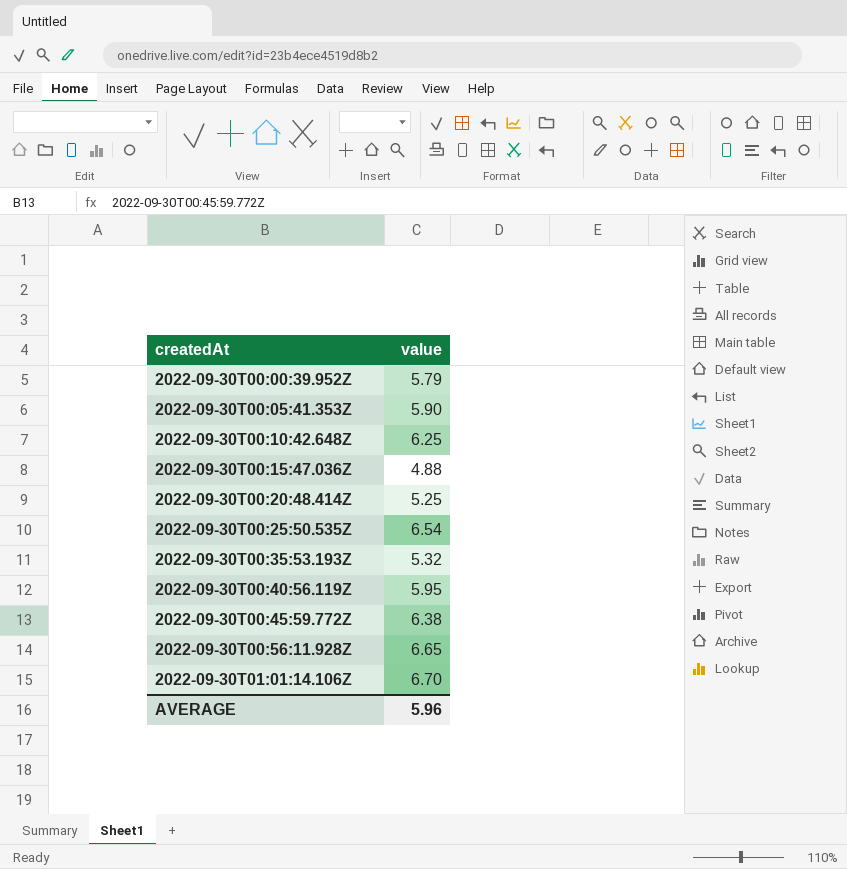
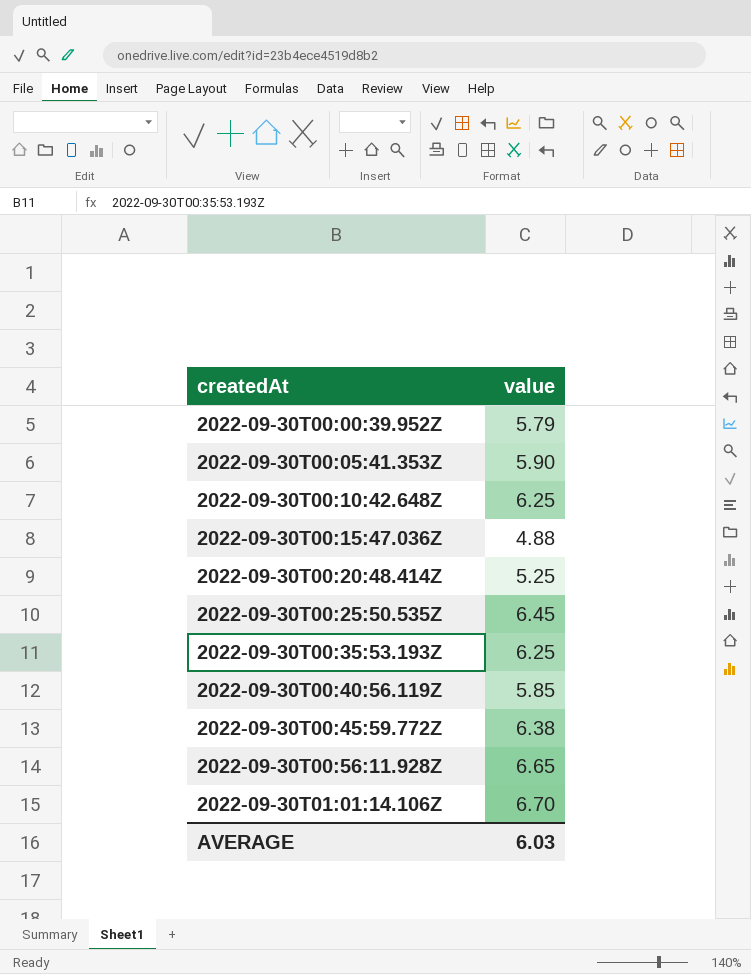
2022-09-30T00:25:50.535Z | value: 6.54 -> 6.45
2022-09-30T00:35:53.193Z | value: 5.32 -> 6.25
2022-09-30T00:40:56.119Z | value: 5.95 -> 5.85
AVERAGE | value: 5.96 -> 6.03

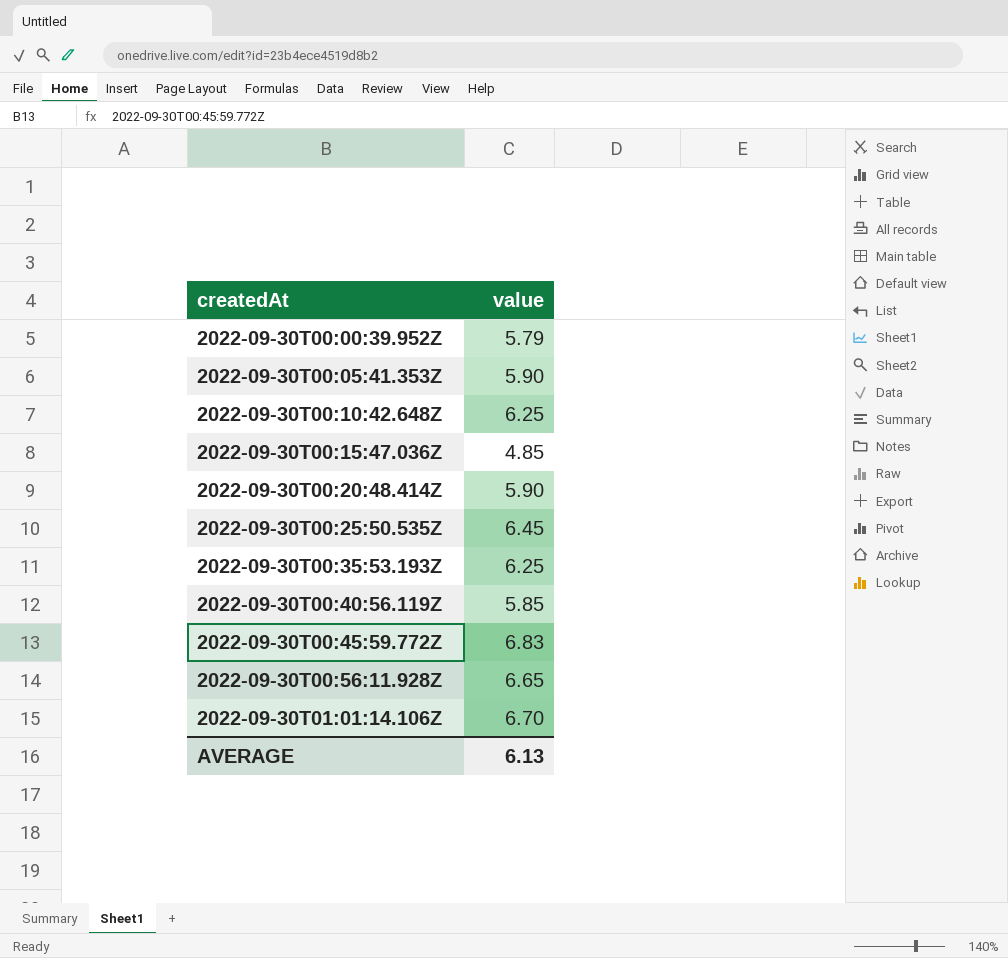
2022-09-30T00:15:47.036Z | value: 4.88 -> 4.85
2022-09-30T00:20:48.414Z | value: 5.25 -> 5.90
2022-09-30T00:45:59.772Z | value: 6.38 -> 6.83
AVERAGE | value: 6.03 -> 6.13

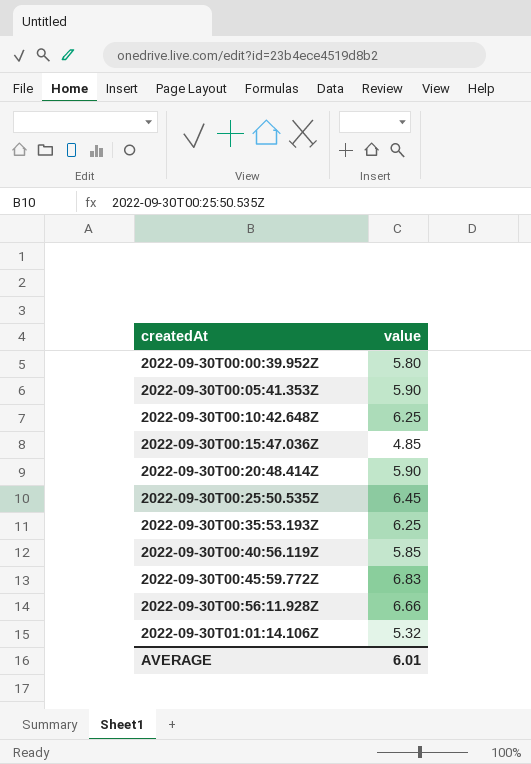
2022-09-30T00:00:39.952Z | value: 5.79 -> 5.80
2022-09-30T00:56:11.928Z | value: 6.65 -> 6.66
2022-09-30T01:01:14.106Z | value: 6.70 -> 5.32
AVERAGE | value: 6.13 -> 6.01

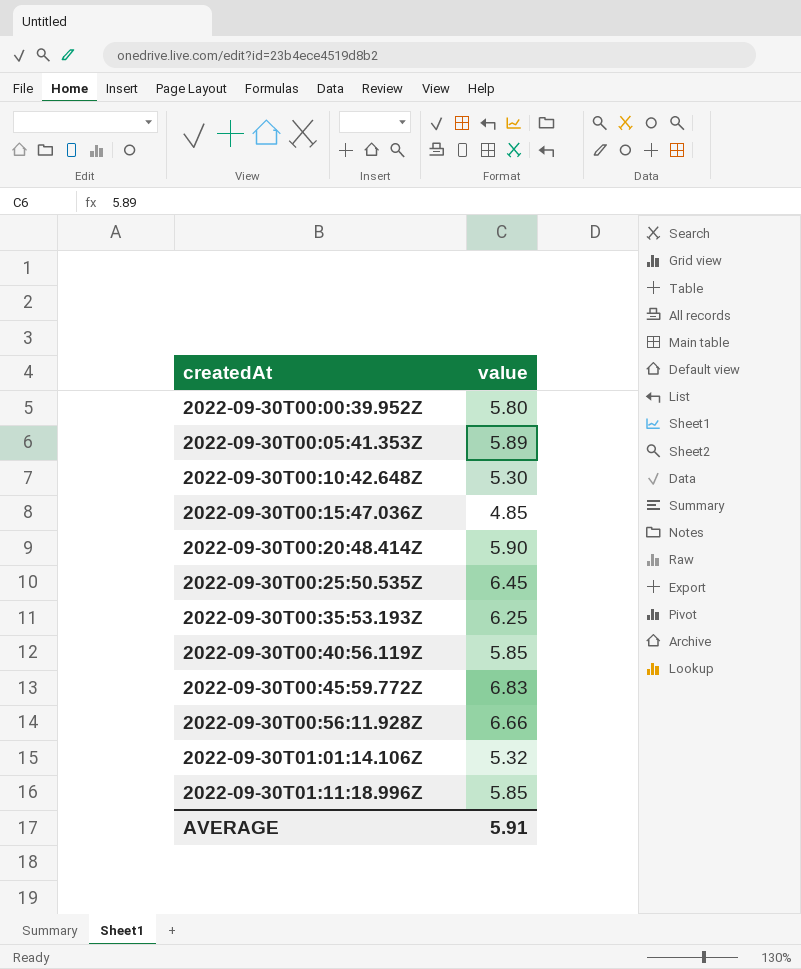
2022-09-30T00:05:41.353Z | value: 5.90 -> 5.89
2022-09-30T00:10:42.648Z | value: 6.25 -> 5.30
row 2022-09-30T01:11:18.996Z: none -> 5.85
AVERAGE | value: 6.01 -> 5.91

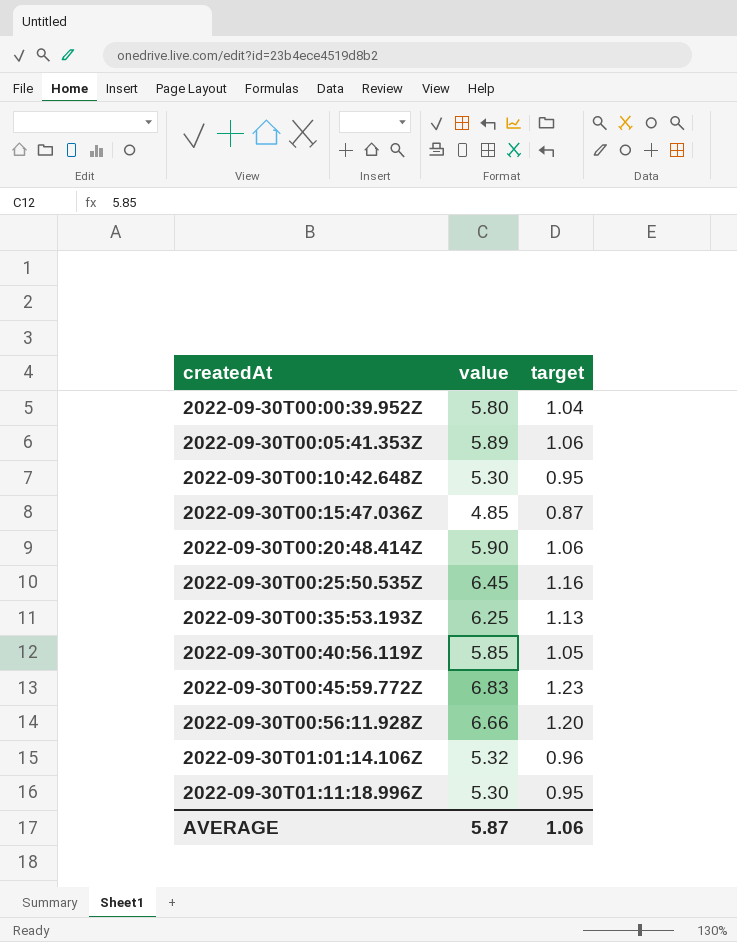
column target | formula: none -> [value] * 0.18
2022-09-30T01:11:18.996Z | value: 5.85 -> 5.30
AVERAGE | value: 5.91 -> 5.87

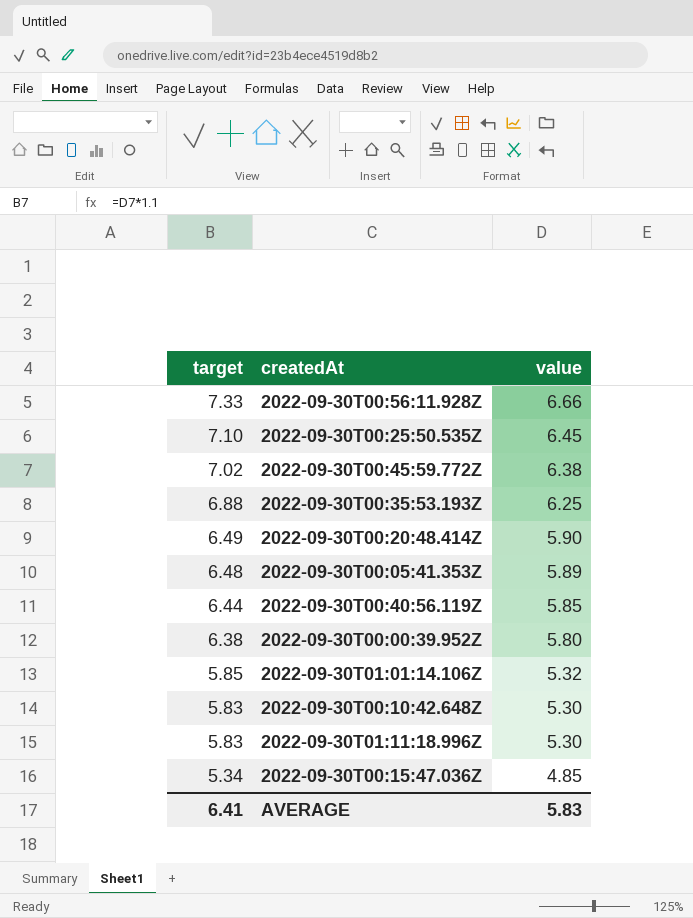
row order: createdAt ascending -> target descending
column target | formula: [value] * 0.18 -> [value] * 1.1
column target | position: 3 -> 1
2022-09-30T00:45:59.772Z | value: 6.83 -> 6.38
AVERAGE | target: 1.06 -> 6.41
AVERAGE | value: 5.87 -> 5.83

